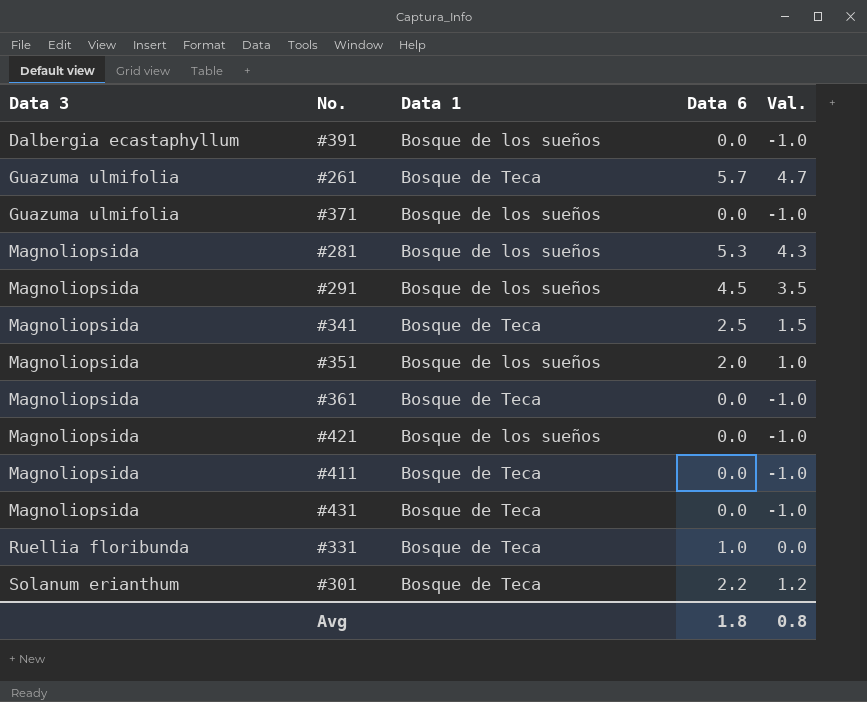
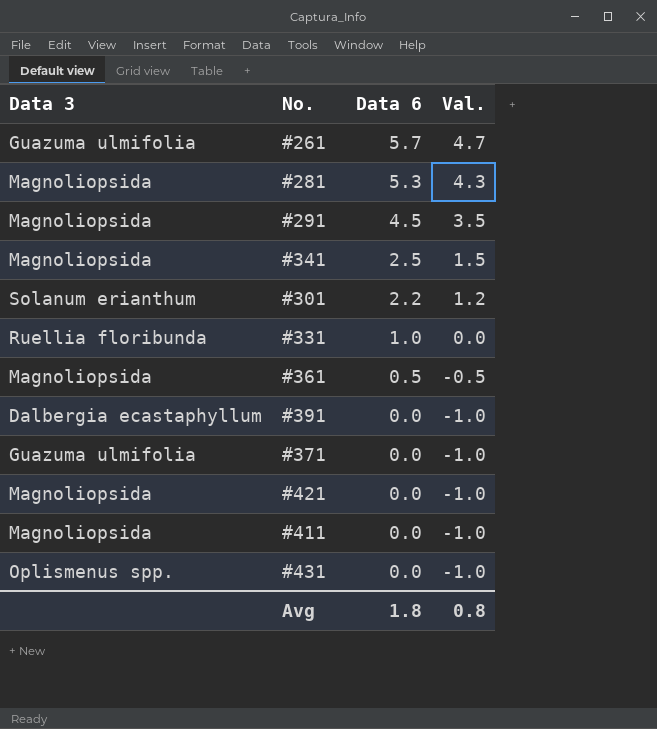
row order: Data 3 ascending -> Data 6 descending
column Data 1 | position: 3 -> none
row #351: Magnoliopsida | Bosque de los sueños | 2.0 | 1.0 -> none
#361 | Data 6: 0.0 -> 0.5
#361 | Val.: -1.0 -> -0.5
#431 | Data 3: Magnoliopsida -> Oplismenus spp.

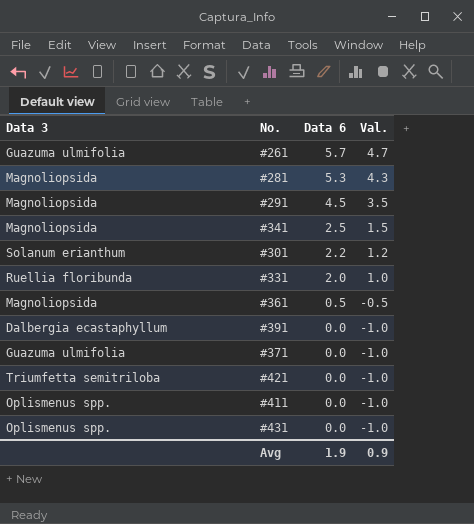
#331 | Data 6: 1.0 -> 2.0
#331 | Val.: 0.0 -> 1.0
#421 | Data 3: Magnoliopsida -> Triumfetta semitriloba
#411 | Data 3: Magnoliopsida -> Oplismenus spp.
Avg | Data 6: 1.8 -> 1.9
Avg | Val.: 0.8 -> 0.9

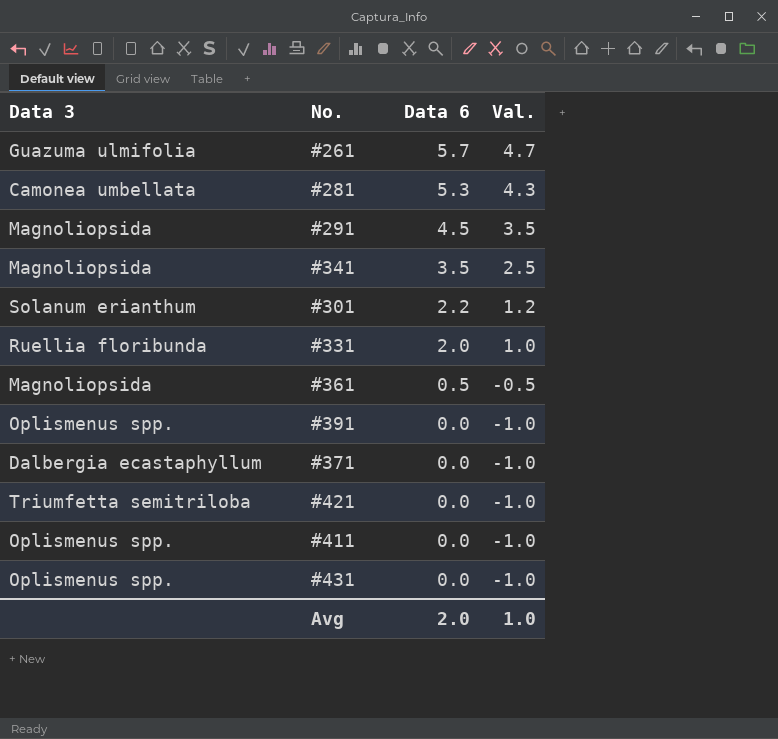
#281 | Data 3: Magnoliopsida -> Camonea umbellata
#341 | Data 6: 2.5 -> 3.5
#341 | Val.: 1.5 -> 2.5
#391 | Data 3: Dalbergia ecastaphyllum -> Oplismenus spp.
#371 | Data 3: Guazuma ulmifolia -> Dalbergia ecastaphyllum
Avg | Data 6: 1.9 -> 2.0
Avg | Val.: 0.9 -> 1.0

